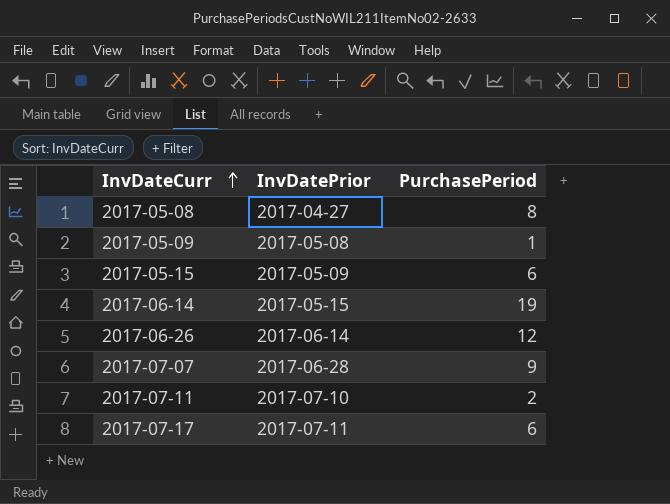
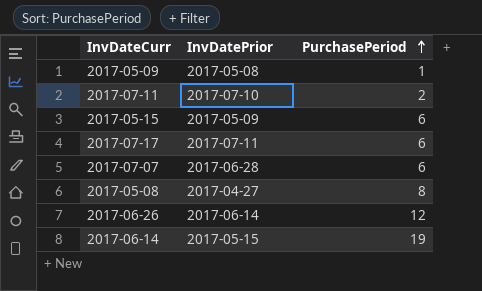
row order: InvDateCurr ascending -> PurchasePeriod ascending
2017-07-07 | PurchasePeriod: 9 -> 6

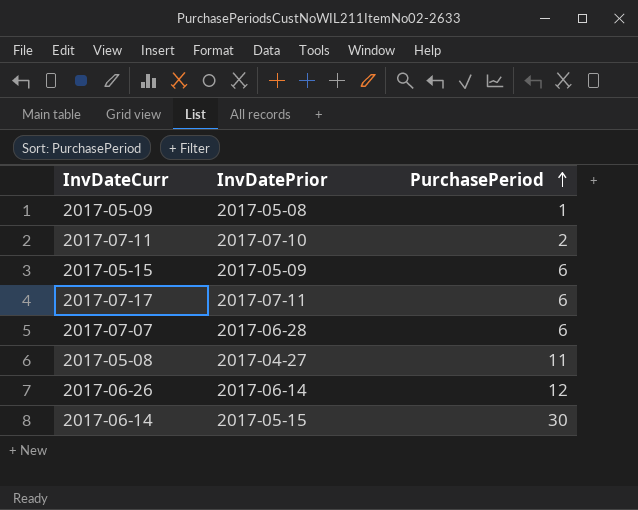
2017-05-08 | PurchasePeriod: 8 -> 11
2017-06-14 | PurchasePeriod: 19 -> 30

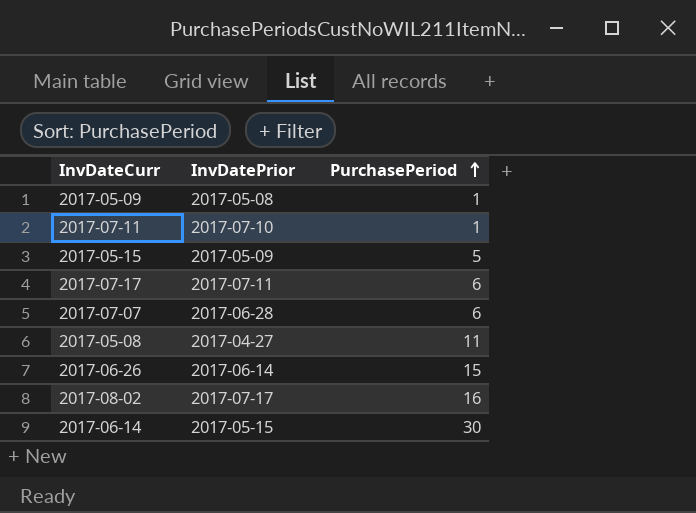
2017-07-11 | PurchasePeriod: 2 -> 1
2017-05-15 | PurchasePeriod: 6 -> 5
2017-06-26 | PurchasePeriod: 12 -> 15
row 2017-08-02: none -> 2017-07-17 | 16

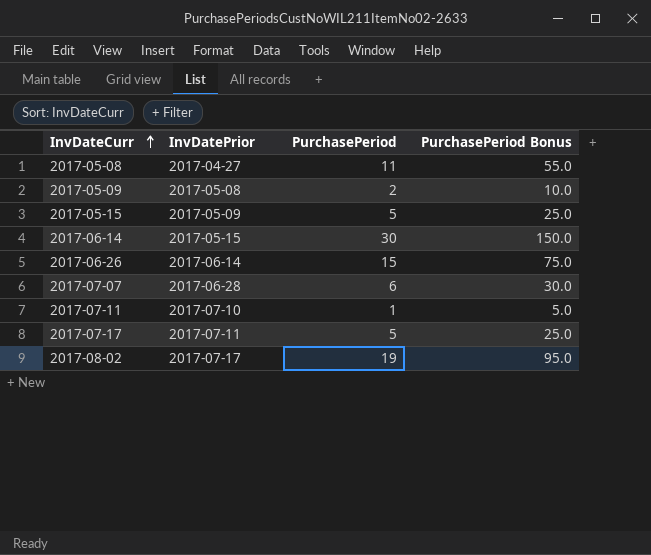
row order: PurchasePeriod ascending -> InvDateCurr ascending
column PurchasePeriod Bonus | formula: none -> [PurchasePeriod] * 5
2017-05-09 | PurchasePeriod: 1 -> 2
2017-07-17 | PurchasePeriod: 6 -> 5
2017-08-02 | PurchasePeriod: 16 -> 19

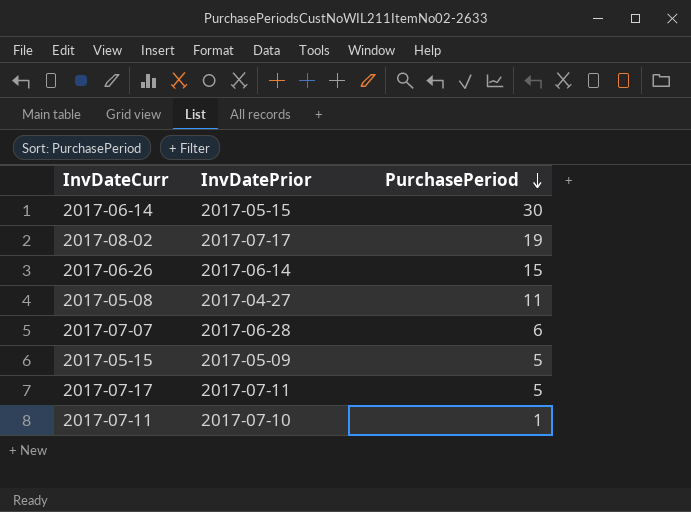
row order: InvDateCurr ascending -> PurchasePeriod descending
column PurchasePeriod Bonus | formula: [PurchasePeriod] * 5 -> none
row 2017-05-09: 2017-05-08 | 2 | 10.0 -> none

